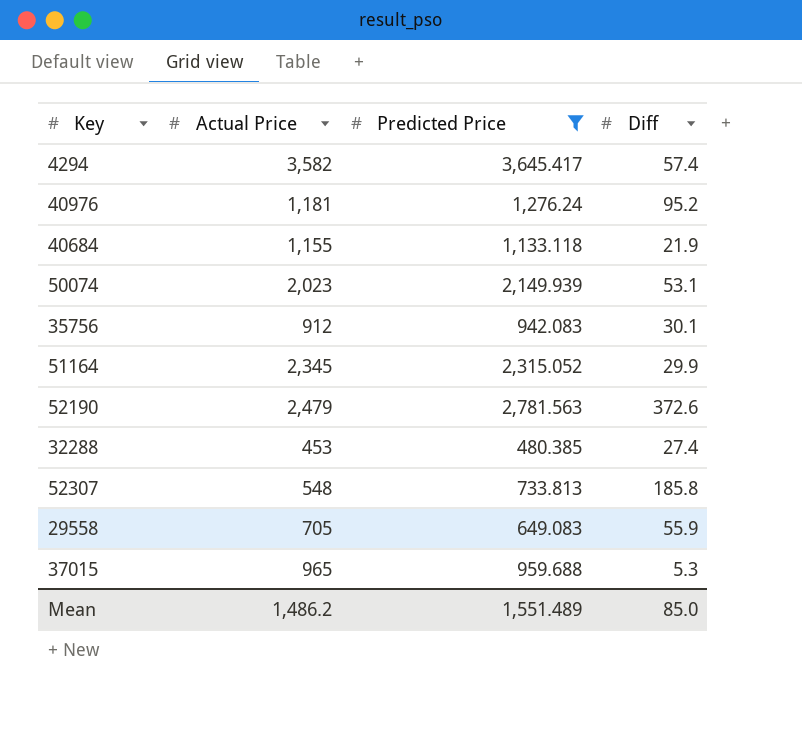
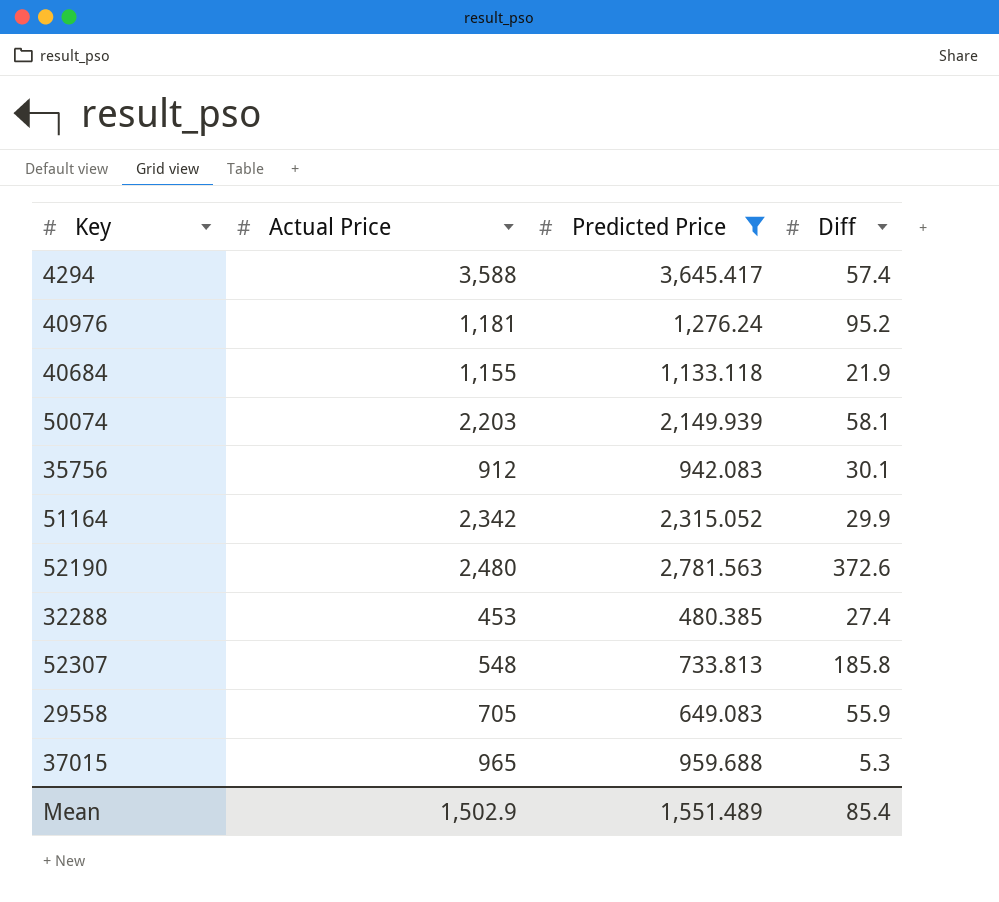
4294 | Actual Price: 3,582 -> 3,588
50074 | Actual Price: 2,023 -> 2,203
50074 | Diff: 53.1 -> 58.1
51164 | Actual Price: 2,345 -> 2,342
52190 | Actual Price: 2,479 -> 2,480
Mean | Actual Price: 1,486.2 -> 1,502.9
Mean | Diff: 85.0 -> 85.4

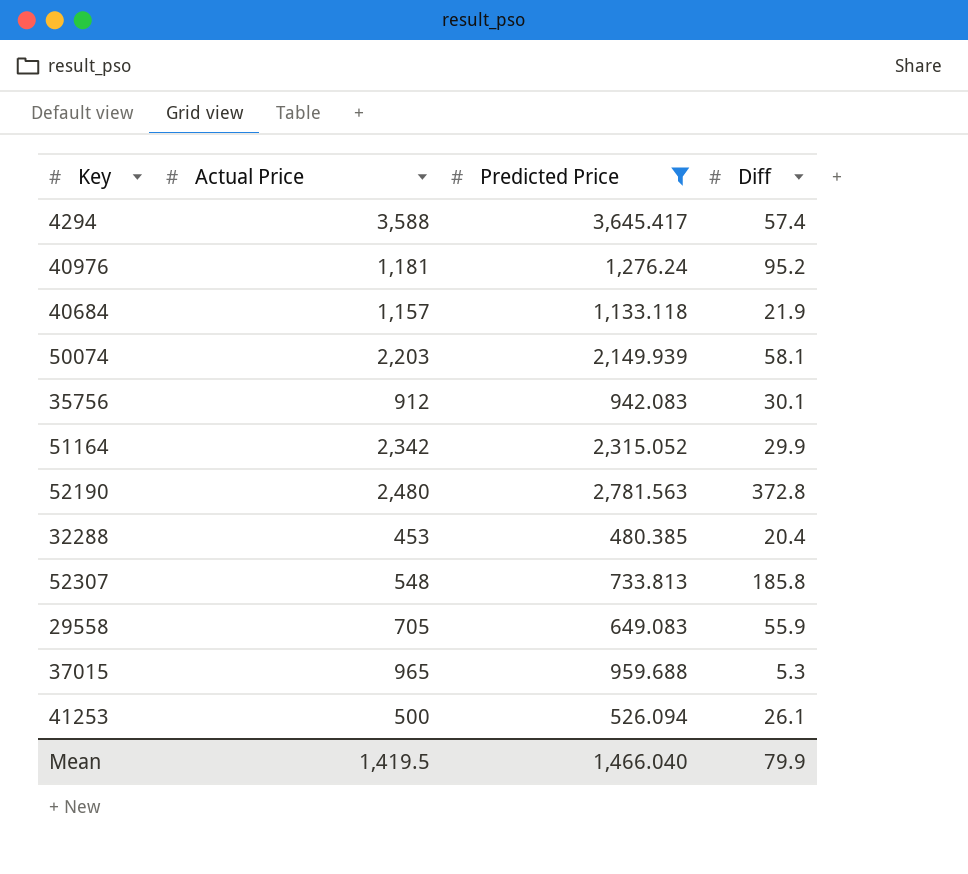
40684 | Actual Price: 1,155 -> 1,157
52190 | Diff: 372.6 -> 372.8
32288 | Diff: 27.4 -> 20.4
row 41253: none -> 500 | 526.094 | 26.1
Mean | Actual Price: 1,502.9 -> 1,419.5
Mean | Predicted Price: 1,551.489 -> 1,466.040
Mean | Diff: 85.4 -> 79.9

